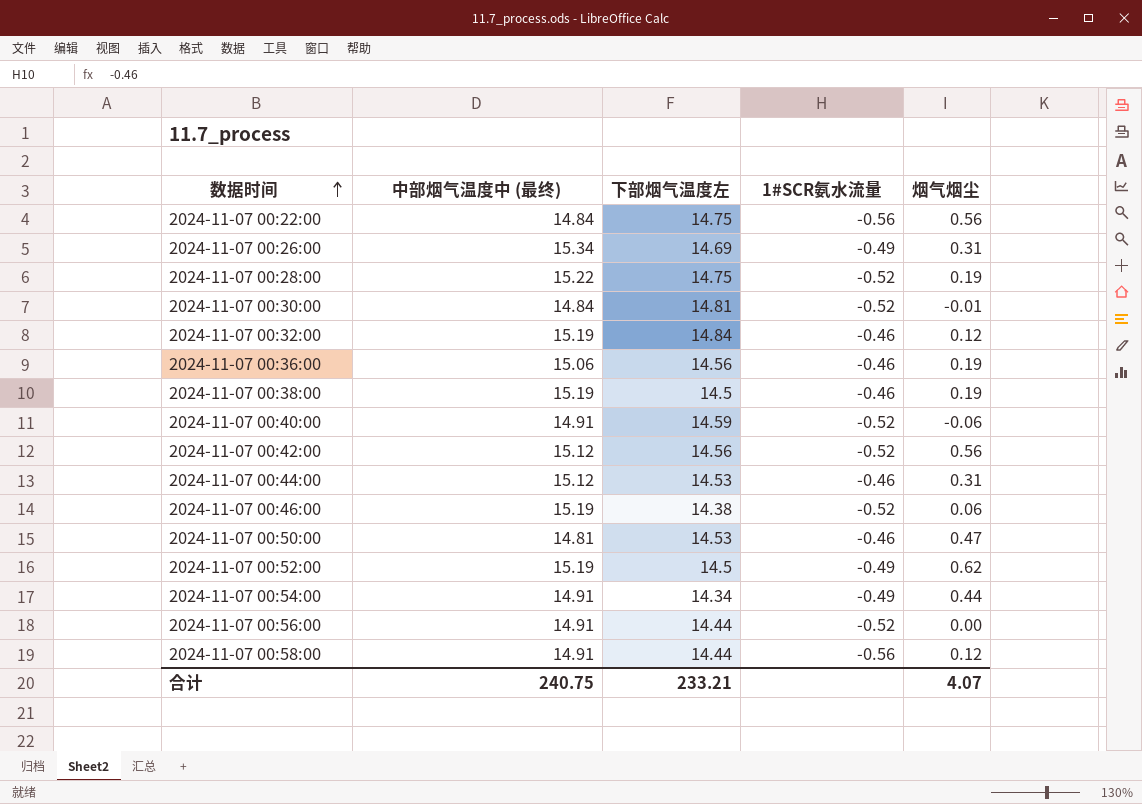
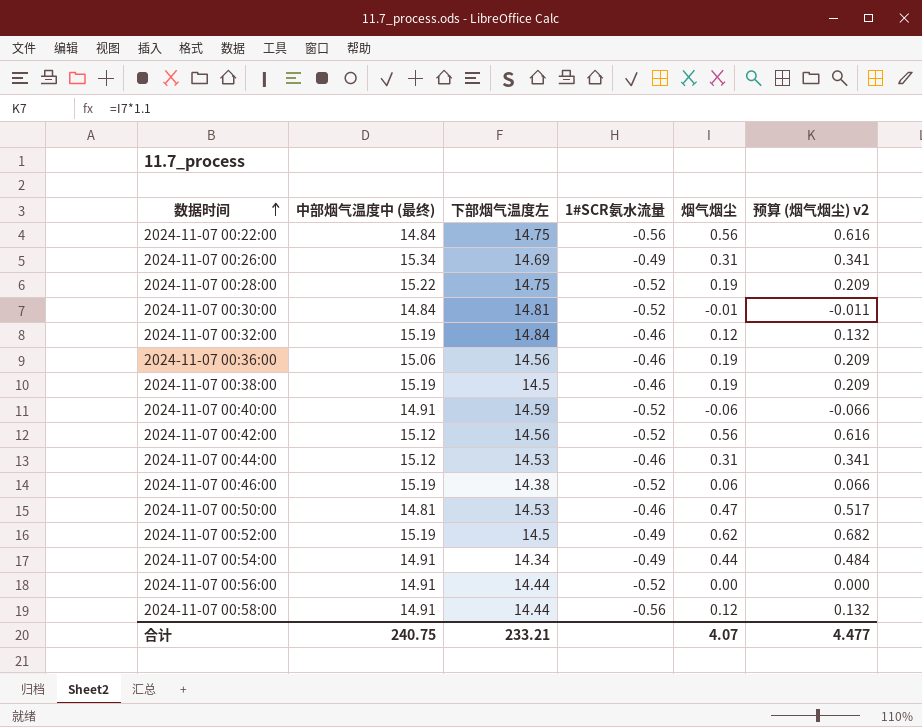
column 预算 (烟气烟尘) v2 | formula: none -> [烟气烟尘] * 1.1

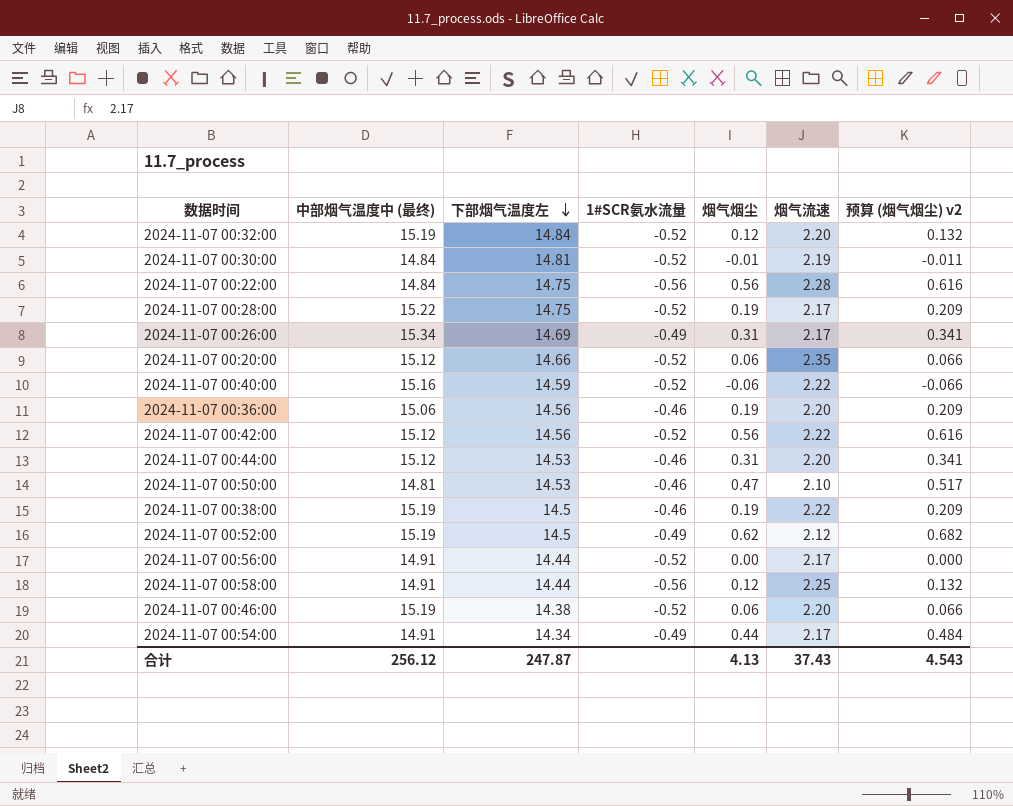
row order: 数据时间 ascending -> 下部烟气温度左 descending
column 烟气流速 | position: none -> 6
2024-11-07 00:32:00 | 1#SCR氨水流量: -0.46 -> -0.52
row 2024-11-07 00:20:00: none -> 15.12 | 14.66 | -0.52 | 0.06 | 2.35 | 0.066
2024-11-07 00:40:00 | 中部烟气温度中 (最终): 14.91 -> 15.16
合计 | 中部烟气温度中 (最终): 240.75 -> 256.12
合计 | 下部烟气温度左: 233.21 -> 247.87
合计 | 烟气烟尘: 4.07 -> 4.13
合计 | 预算 (烟气烟尘) v2: 4.477 -> 4.543

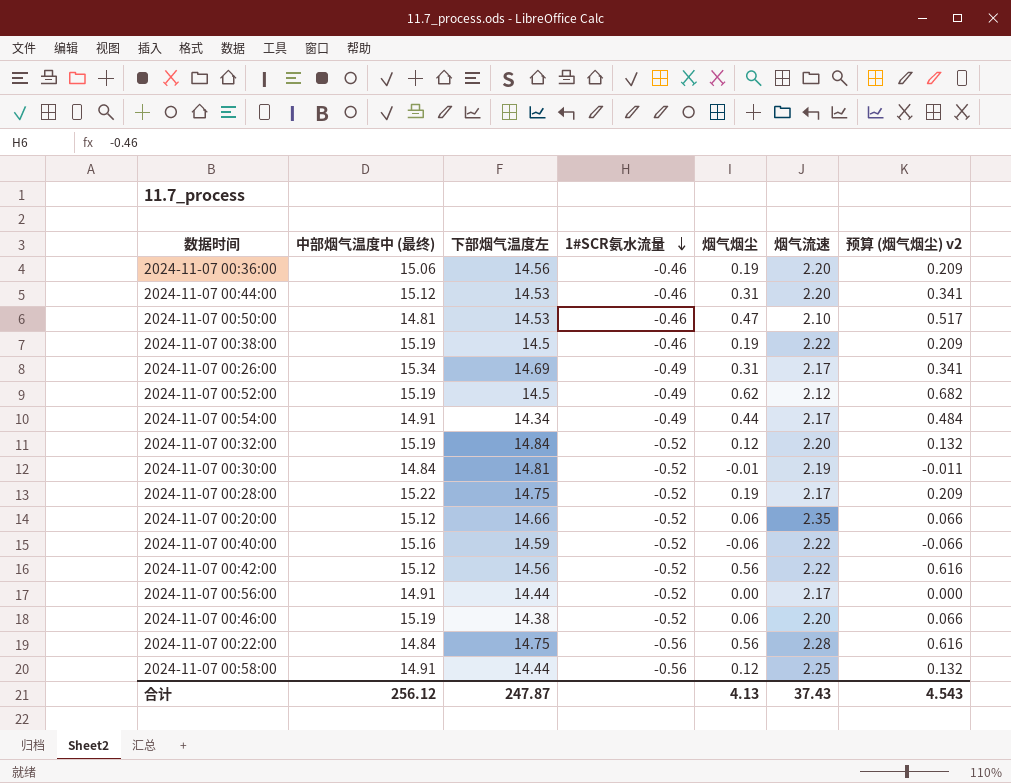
row order: 下部烟气温度左 descending -> 1#SCR氨水流量 descending

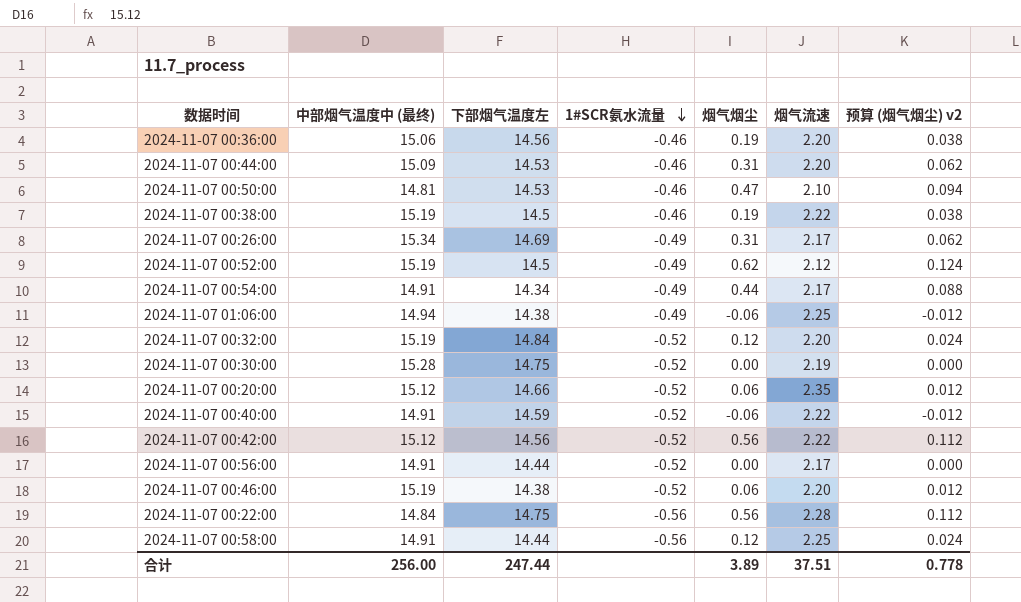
column 预算 (烟气烟尘) v2 | formula: [烟气烟尘] * 1.1 -> [烟气烟尘] * 0.2
row 2024-11-07 00:28:00: 15.22 | 14.75 | -0.52 | 0.19 | 2.17 | 0.209 -> none
2024-11-07 00:44:00 | 中部烟气温度中 (最终): 15.12 -> 15.09
row 2024-11-07 01:06:00: none -> 14.94 | 14.38 | -0.49 | -0.06 | 2.25 | -0.012
2024-11-07 00:30:00 | 中部烟气温度中 (最终): 14.84 -> 15.28
2024-11-07 00:30:00 | 下部烟气温度左: 14.81 -> 14.75
2024-11-07 00:30:00 | 烟气烟尘: -0.01 -> 0.00
2024-11-07 00:40:00 | 中部烟气温度中 (最终): 15.16 -> 14.91
合计 | 中部烟气温度中 (最终): 256.12 -> 256.00
合计 | 下部烟气温度左: 247.87 -> 247.44
合计 | 烟气烟尘: 4.13 -> 3.89
合计 | 烟气流速: 37.43 -> 37.51
合计 | 预算 (烟气烟尘) v2: 4.543 -> 0.778

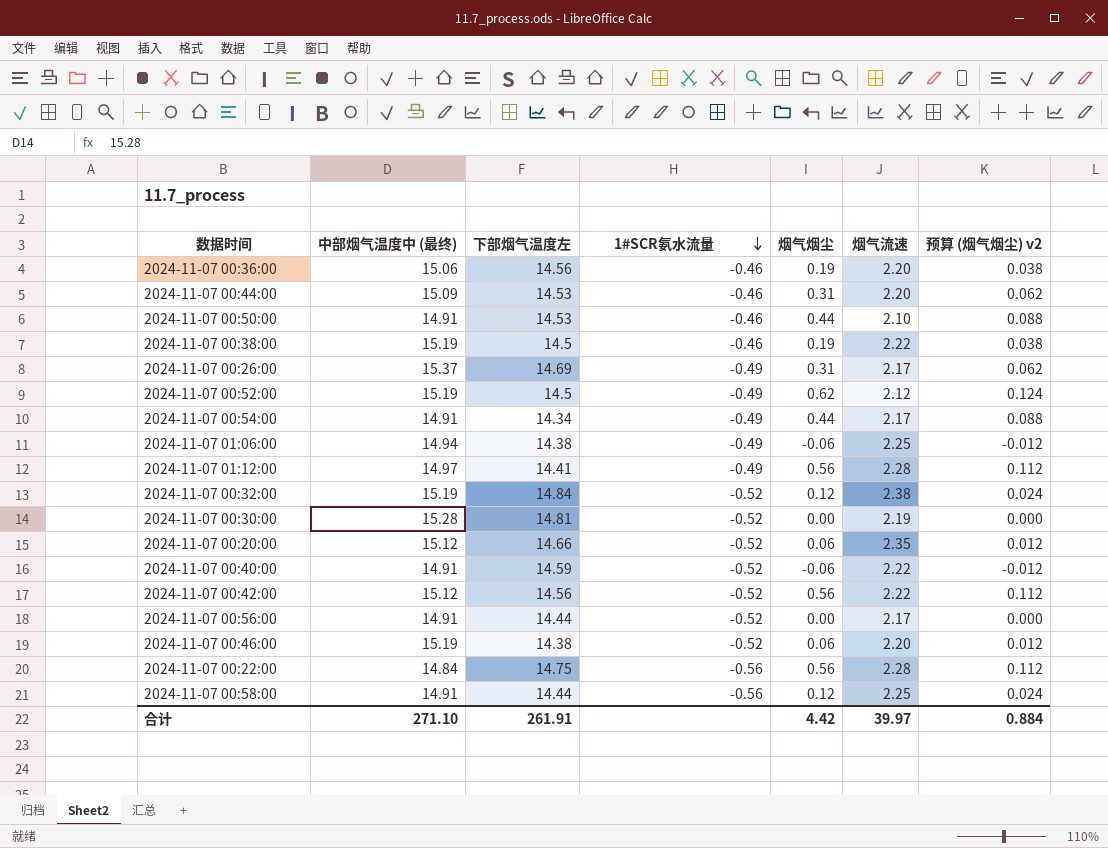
2024-11-07 00:50:00 | 中部烟气温度中 (最终): 14.81 -> 14.91
2024-11-07 00:50:00 | 烟气烟尘: 0.47 -> 0.44
2024-11-07 00:50:00 | 预算 (烟气烟尘) v2: 0.094 -> 0.088
2024-11-07 00:26:00 | 中部烟气温度中 (最终): 15.34 -> 15.37
row 2024-11-07 01:12:00: none -> 14.97 | 14.41 | -0.49 | 0.56 | 2.28 | 0.112
2024-11-07 00:32:00 | 烟气流速: 2.20 -> 2.38
2024-11-07 00:30:00 | 下部烟气温度左: 14.75 -> 14.81
合计 | 中部烟气温度中 (最终): 256.00 -> 271.10
合计 | 下部烟气温度左: 247.44 -> 261.91
合计 | 烟气烟尘: 3.89 -> 4.42
合计 | 烟气流速: 37.51 -> 39.97
合计 | 预算 (烟气烟尘) v2: 0.778 -> 0.884

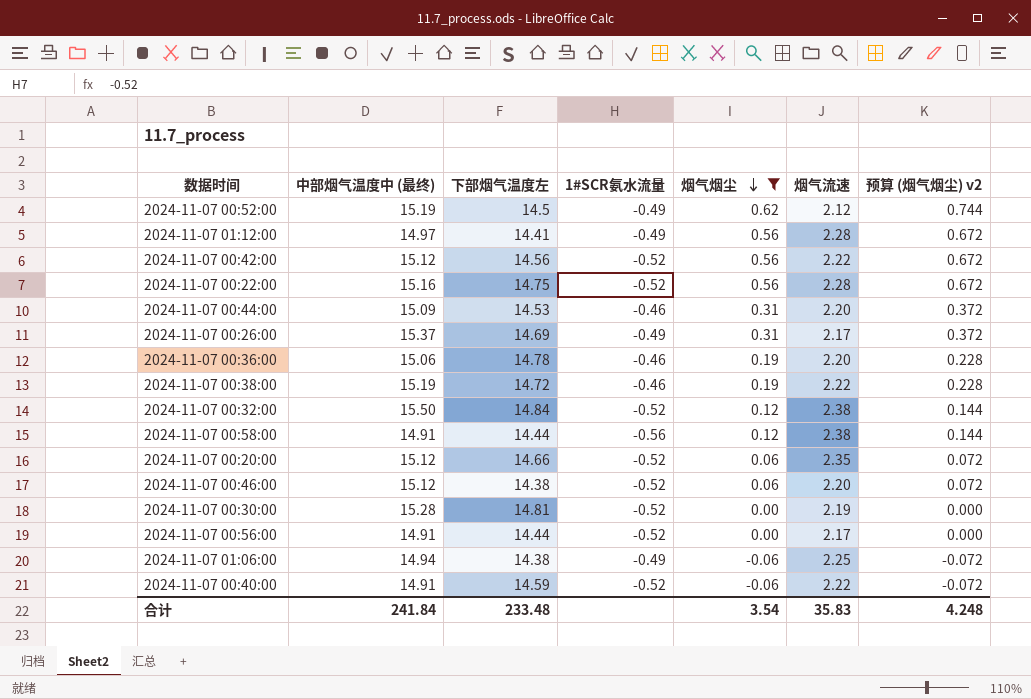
filter: none -> 烟气烟尘 != 0.44
row order: 1#SCR氨水流量 descending -> 烟气烟尘 descending
column 预算 (烟气烟尘) v2 | formula: [烟气烟尘] * 0.2 -> [烟气烟尘] * 1.2
2024-11-07 00:22:00 | 中部烟气温度中 (最终): 14.84 -> 15.16
2024-11-07 00:22:00 | 1#SCR氨水流量: -0.56 -> -0.52
2024-11-07 00:36:00 | 下部烟气温度左: 14.56 -> 14.78
2024-11-07 00:38:00 | 下部烟气温度左: 14.5 -> 14.72
2024-11-07 00:32:00 | 中部烟气温度中 (最终): 15.19 -> 15.50
2024-11-07 00:58:00 | 烟气流速: 2.25 -> 2.38
2024-11-07 00:46:00 | 中部烟气温度中 (最终): 15.19 -> 15.12
合计 | 中部烟气温度中 (最终): 271.10 -> 241.84
合计 | 下部烟气温度左: 261.91 -> 233.48
合计 | 烟气烟尘: 4.42 -> 3.54
合计 | 烟气流速: 39.97 -> 35.83
合计 | 预算 (烟气烟尘) v2: 0.884 -> 4.248

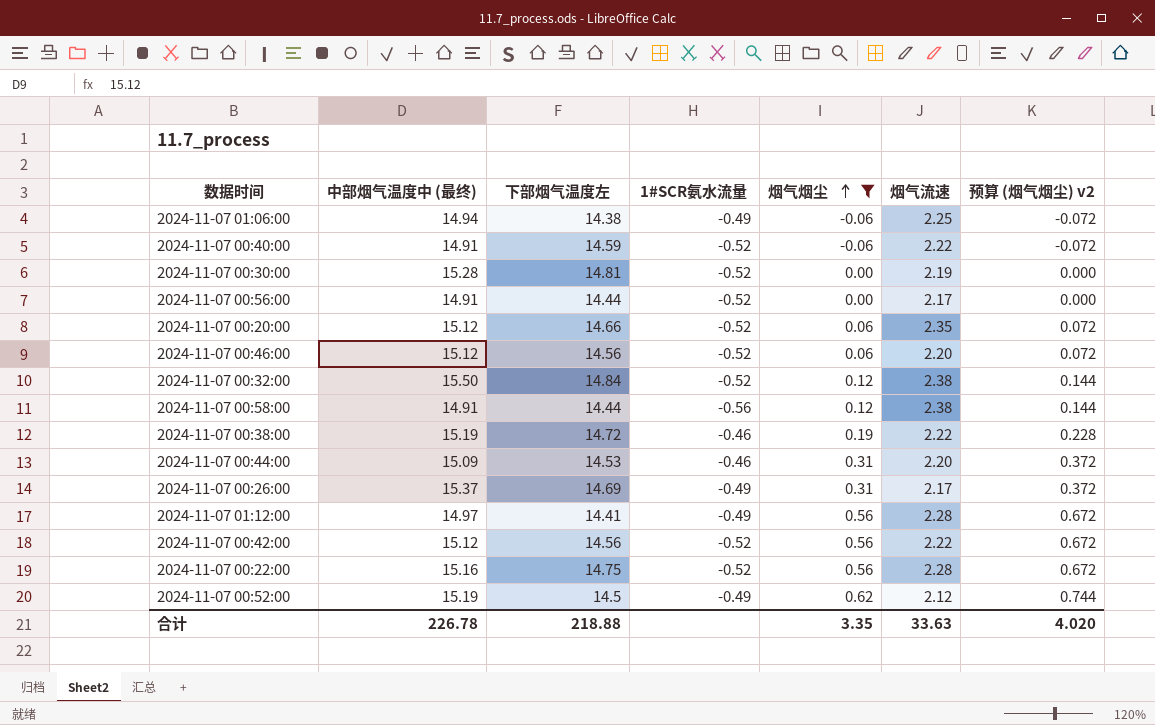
row order: 烟气烟尘 descending -> 烟气烟尘 ascending
row 2024-11-07 00:36:00: 15.06 | 14.78 | -0.46 | 0.19 | 2.20 | 0.228 -> none
2024-11-07 00:46:00 | 下部烟气温度左: 14.38 -> 14.56
合计 | 中部烟气温度中 (最终): 241.84 -> 226.78
合计 | 下部烟气温度左: 233.48 -> 218.88
合计 | 烟气烟尘: 3.54 -> 3.35
合计 | 烟气流速: 35.83 -> 33.63
合计 | 预算 (烟气烟尘) v2: 4.248 -> 4.020

